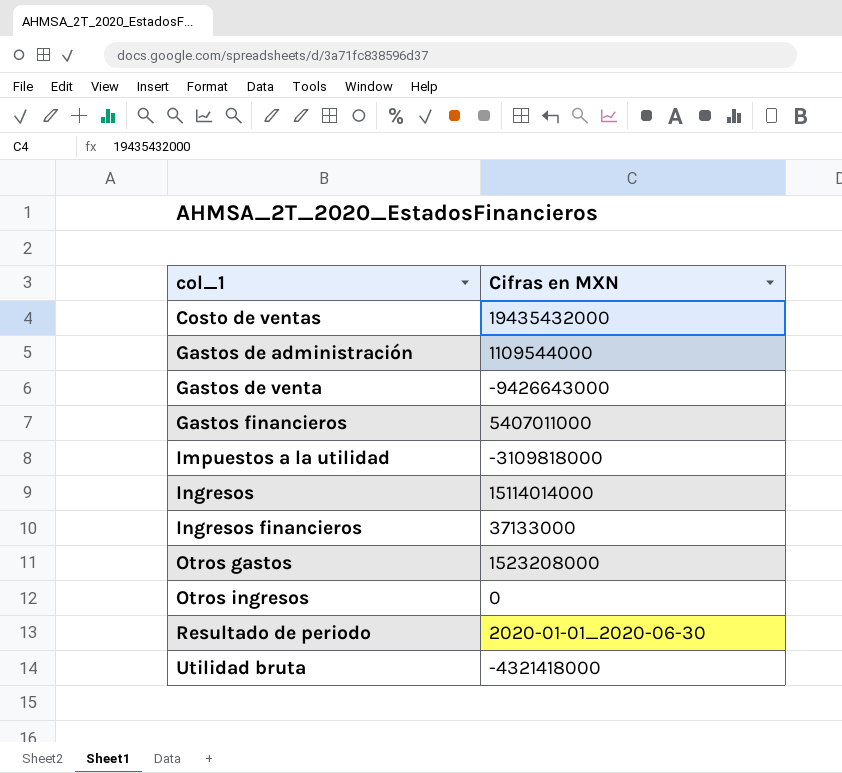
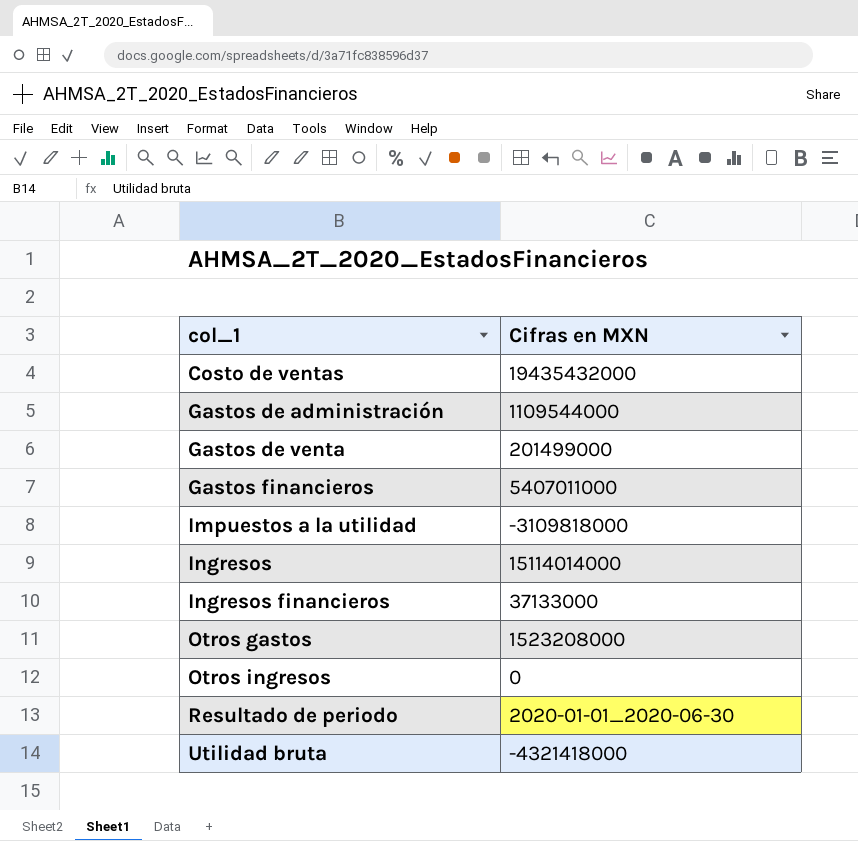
Gastos de venta | Cifras en MXN: -9426643000 -> 201499000

